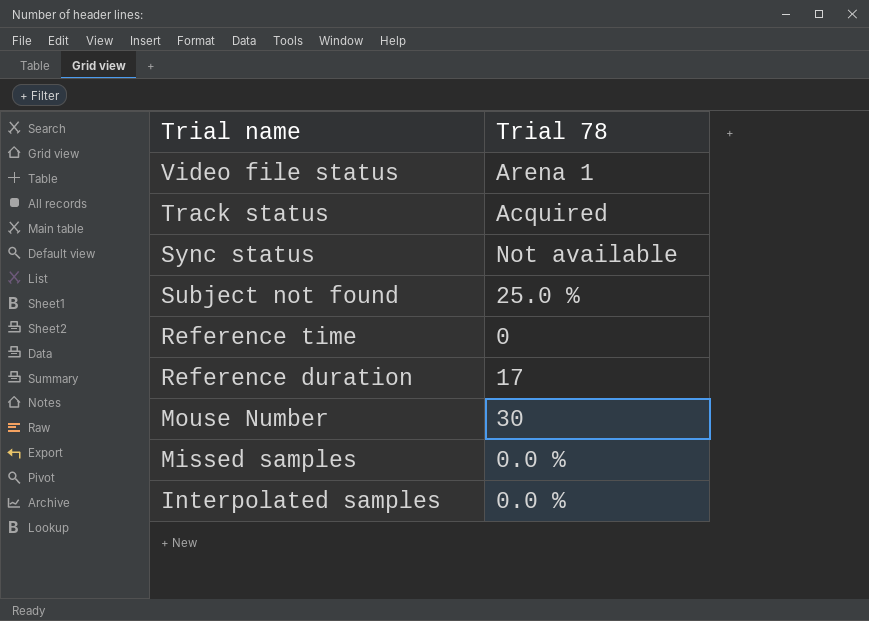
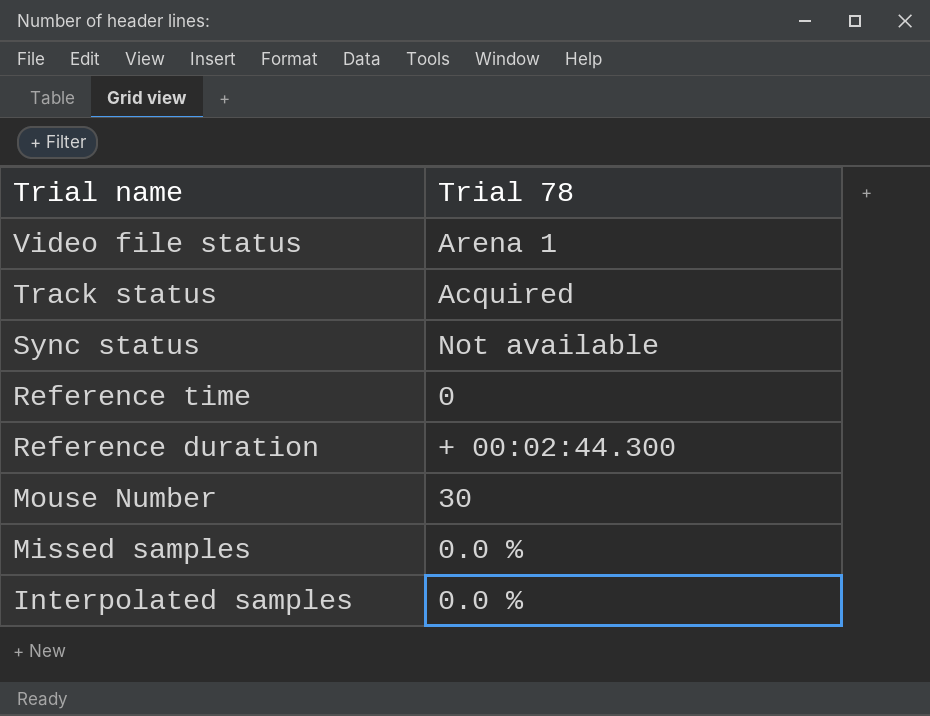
row Subject not found: 25.0 % -> none
Reference duration | Trial 78: 17 -> + 00:02:44.300

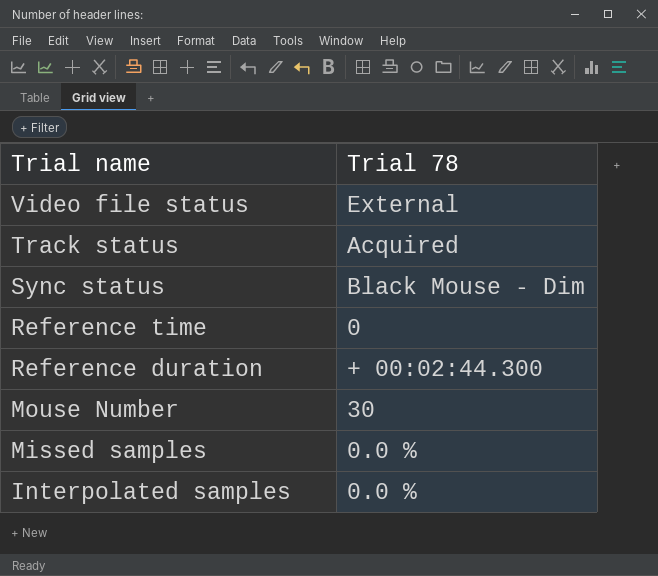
Video file status | Trial 78: Arena 1 -> External
Sync status | Trial 78: Not available -> Black Mouse - Dim

